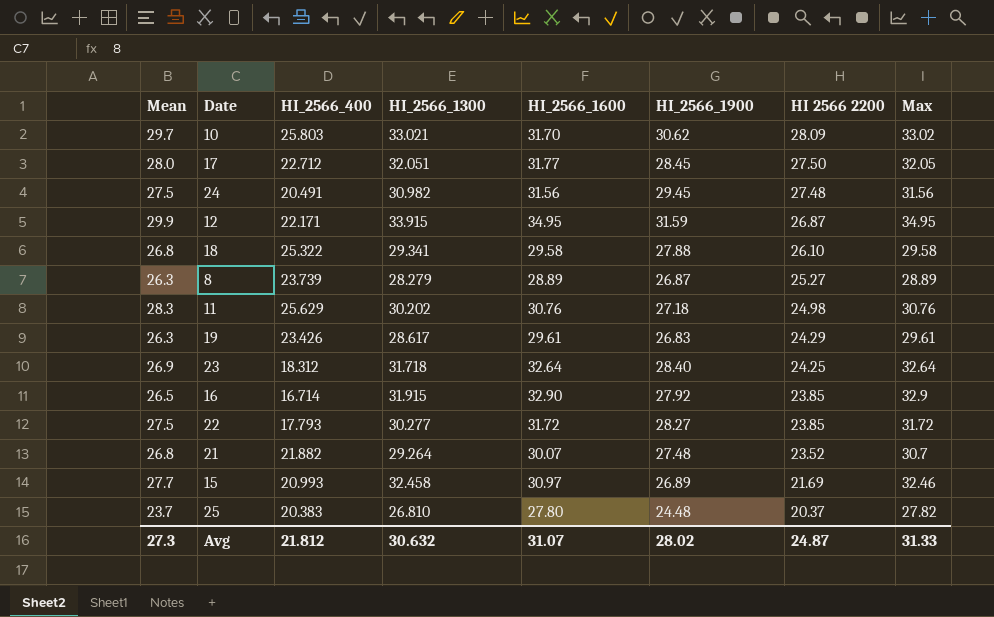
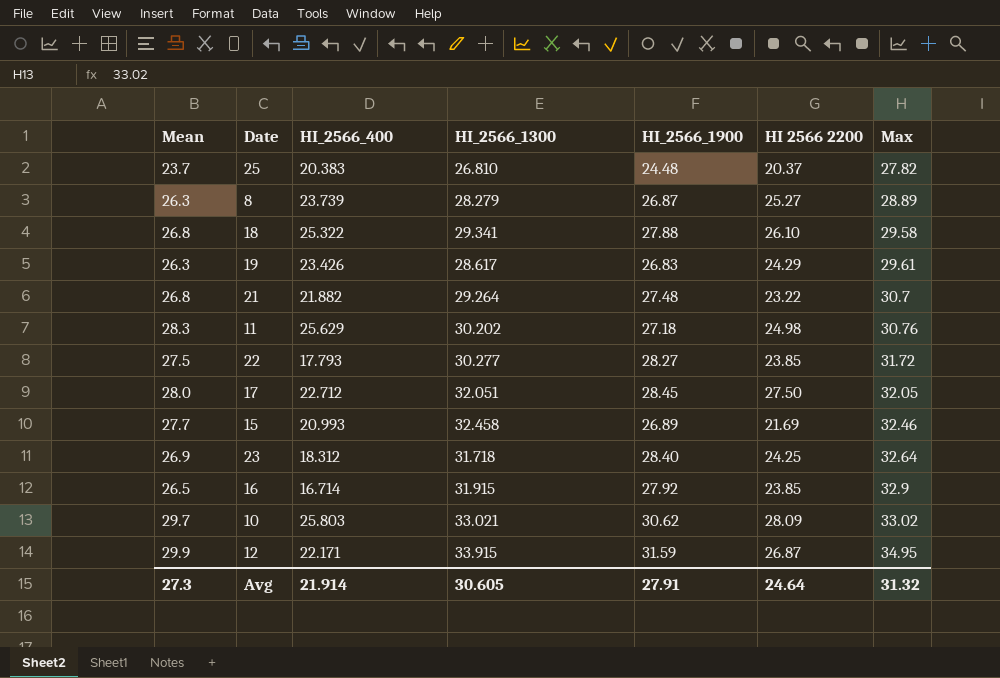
row order: HI 2566 2200 descending -> Max ascending
column HI_2566_1600 | position: 5 -> none
row 24: 27.5 | 20.491 | 30.982 | 31.56 | 29.45 | 27.48 | 31.56 -> none
21 | HI 2566 2200: 23.52 -> 23.22
Avg | HI_2566_400: 21.812 -> 21.914
Avg | HI_2566_1300: 30.632 -> 30.605
Avg | HI_2566_1900: 28.02 -> 27.91
Avg | HI 2566 2200: 24.87 -> 24.64
Avg | Max: 31.33 -> 31.32

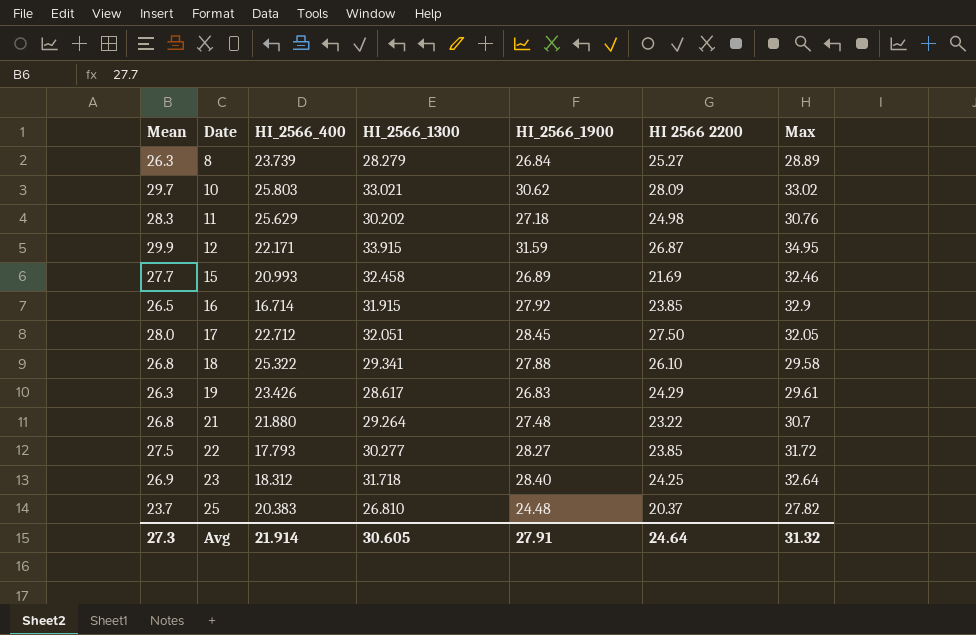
row order: Max ascending -> Date ascending
8 | HI_2566_1900: 26.87 -> 26.84
21 | HI_2566_400: 21.882 -> 21.880

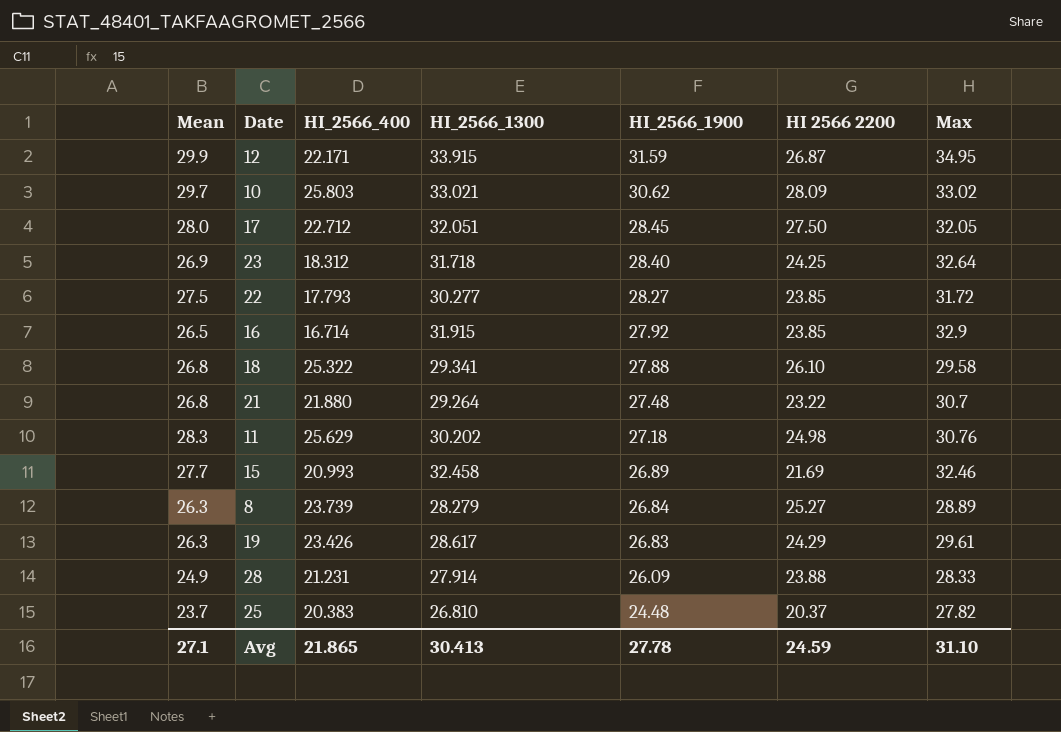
row order: Date ascending -> HI_2566_1900 descending
row 28: none -> 24.9 | 21.231 | 27.914 | 26.09 | 23.88 | 28.33
Avg | Mean: 27.3 -> 27.1
Avg | HI_2566_400: 21.914 -> 21.865
Avg | HI_2566_1300: 30.605 -> 30.413
Avg | HI_2566_1900: 27.91 -> 27.78
Avg | HI 2566 2200: 24.64 -> 24.59
Avg | Max: 31.32 -> 31.10

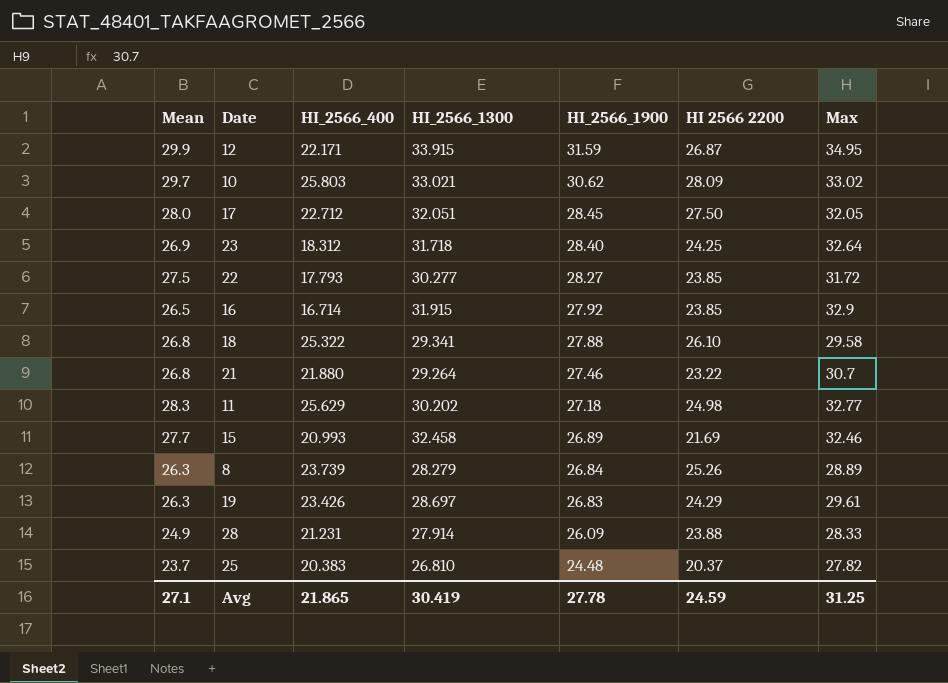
21 | HI_2566_1900: 27.48 -> 27.46
11 | Max: 30.76 -> 32.77
8 | HI 2566 2200: 25.27 -> 25.26
19 | HI_2566_1300: 28.617 -> 28.697
Avg | HI_2566_1300: 30.413 -> 30.419
Avg | Max: 31.10 -> 31.25

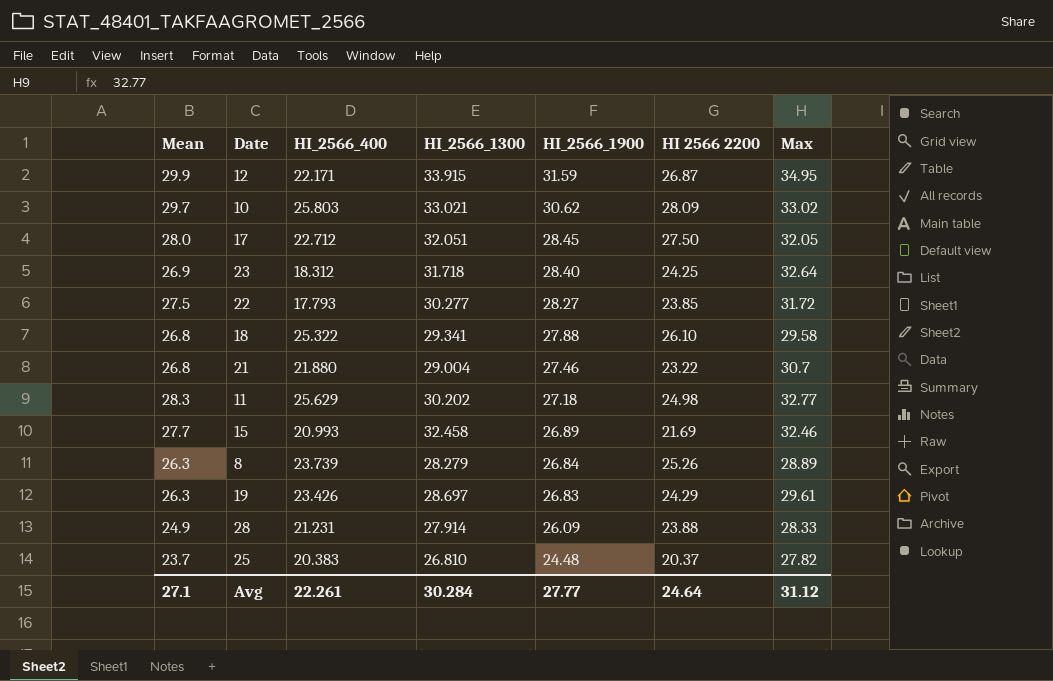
row 16: 26.5 | 16.714 | 31.915 | 27.92 | 23.85 | 32.9 -> none
21 | HI_2566_1300: 29.264 -> 29.004
Avg | HI_2566_400: 21.865 -> 22.261
Avg | HI_2566_1300: 30.419 -> 30.284
Avg | HI_2566_1900: 27.78 -> 27.77
Avg | HI 2566 2200: 24.59 -> 24.64
Avg | Max: 31.25 -> 31.12

